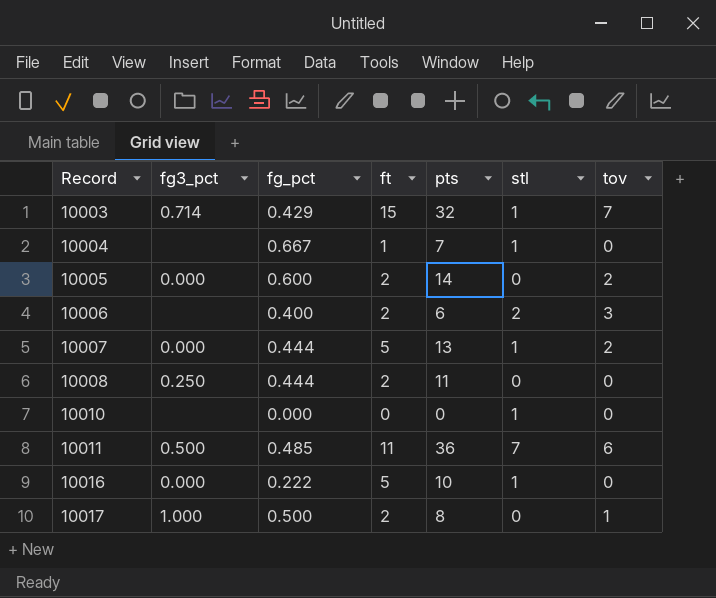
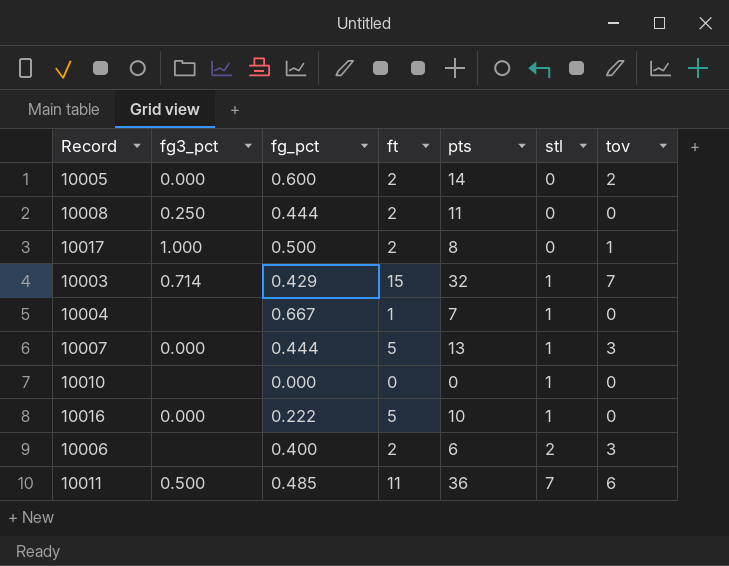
row order: Record ascending -> stl ascending
10007 | tov: 2 -> 3

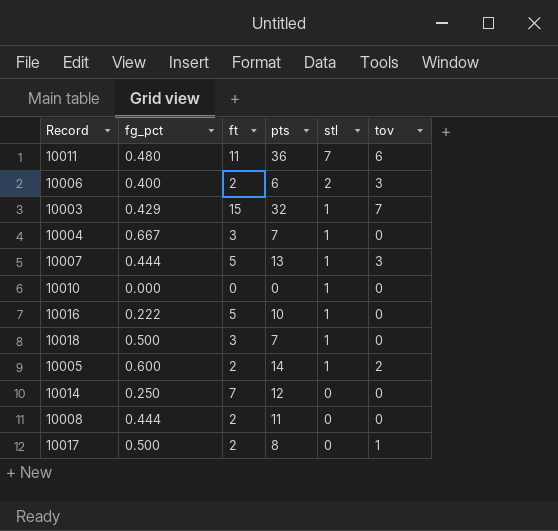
row order: stl ascending -> stl descending
column fg3_pct | position: 2 -> none
10011 | fg_pct: 0.485 -> 0.480
10004 | ft: 1 -> 3
row 10018: none -> 0.500 | 3 | 7 | 1 | 0
10005 | stl: 0 -> 1
row 10014: none -> 0.250 | 7 | 12 | 0 | 0

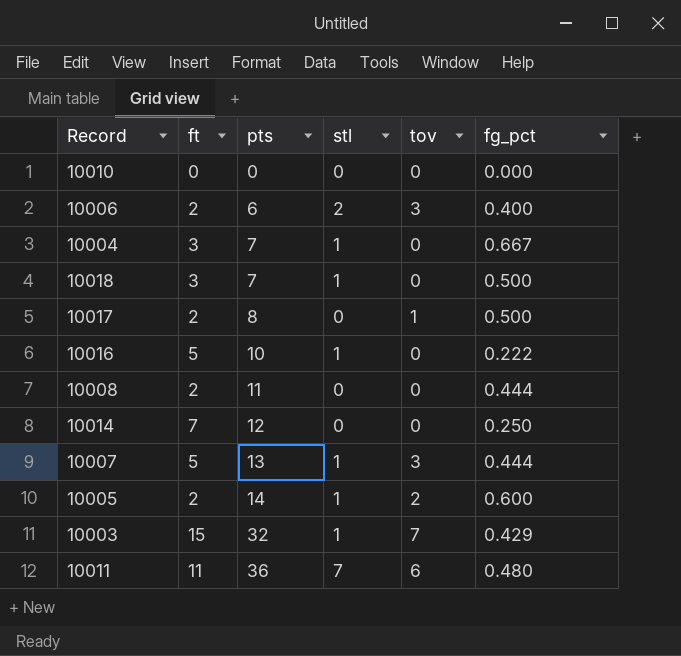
row order: stl descending -> pts ascending
column fg_pct | position: 2 -> 6
10010 | stl: 1 -> 0

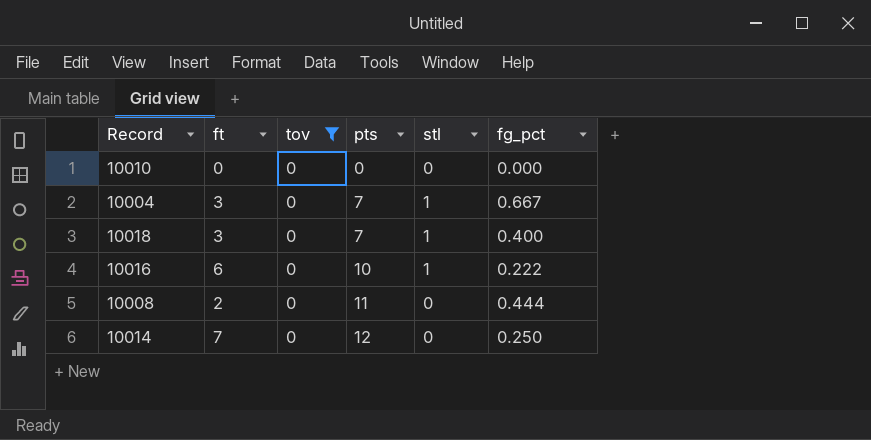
filter: none -> tov = 0
column tov | position: 5 -> 3
10018 | fg_pct: 0.500 -> 0.400
10016 | ft: 5 -> 6

